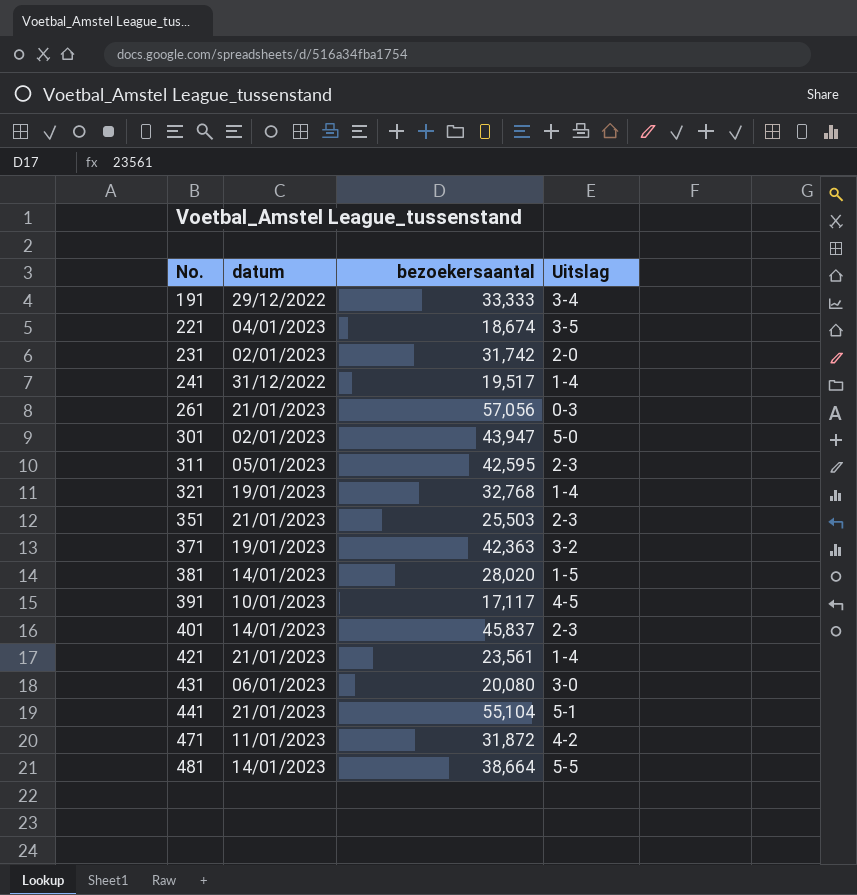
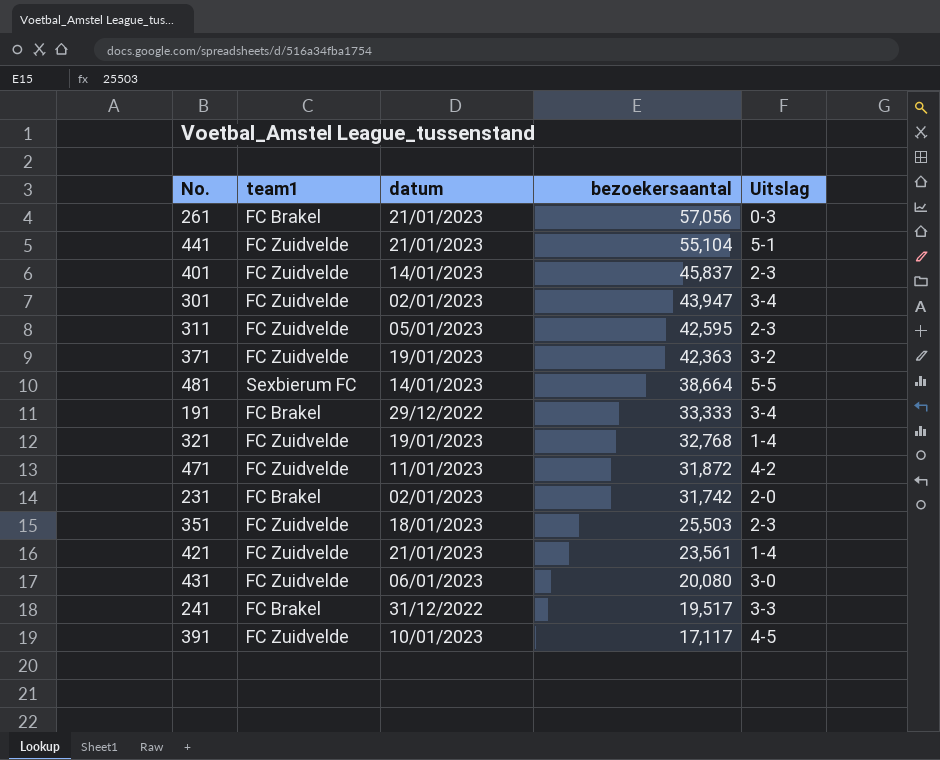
row order: No. ascending -> bezoekersaantal descending
column team1 | position: none -> 2
row 221: 04/01/2023 | 18,674 | 3-5 -> none
row 381: 14/01/2023 | 28,020 | 1-5 -> none
301 | Uitslag: 5-0 -> 3-4
351 | datum: 21/01/2023 -> 18/01/2023
241 | Uitslag: 1-4 -> 3-3

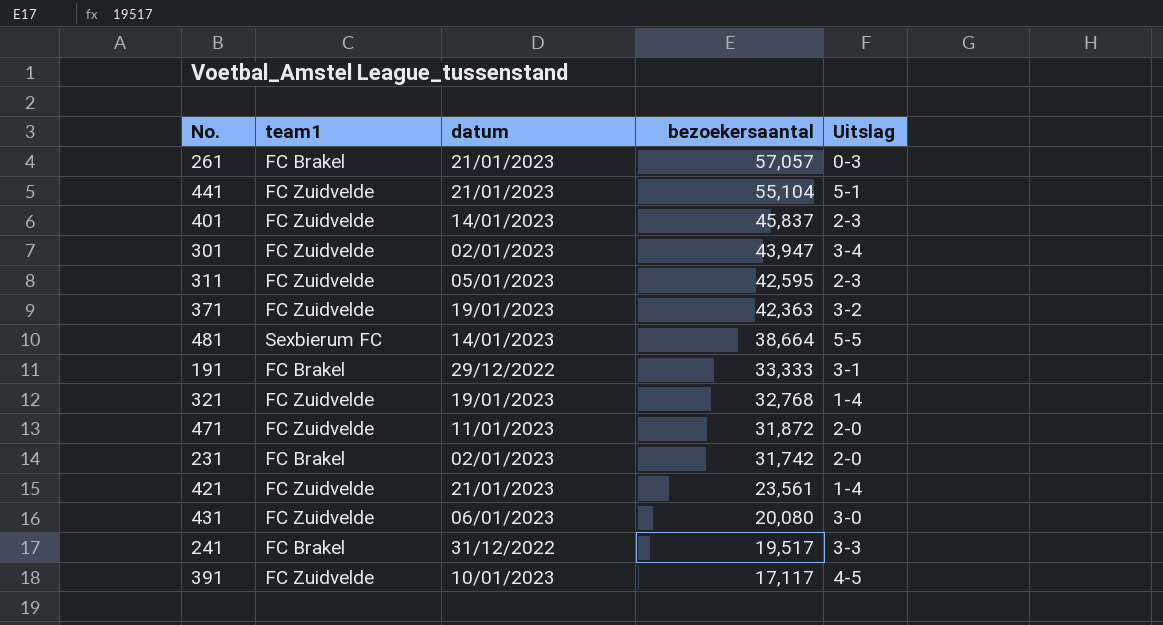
row 351: FC Zuidvelde | 18/01/2023 | 25,503 | 2-3 -> none
261 | bezoekersaantal: 57,056 -> 57,057
191 | Uitslag: 3-4 -> 3-1
471 | Uitslag: 4-2 -> 2-0

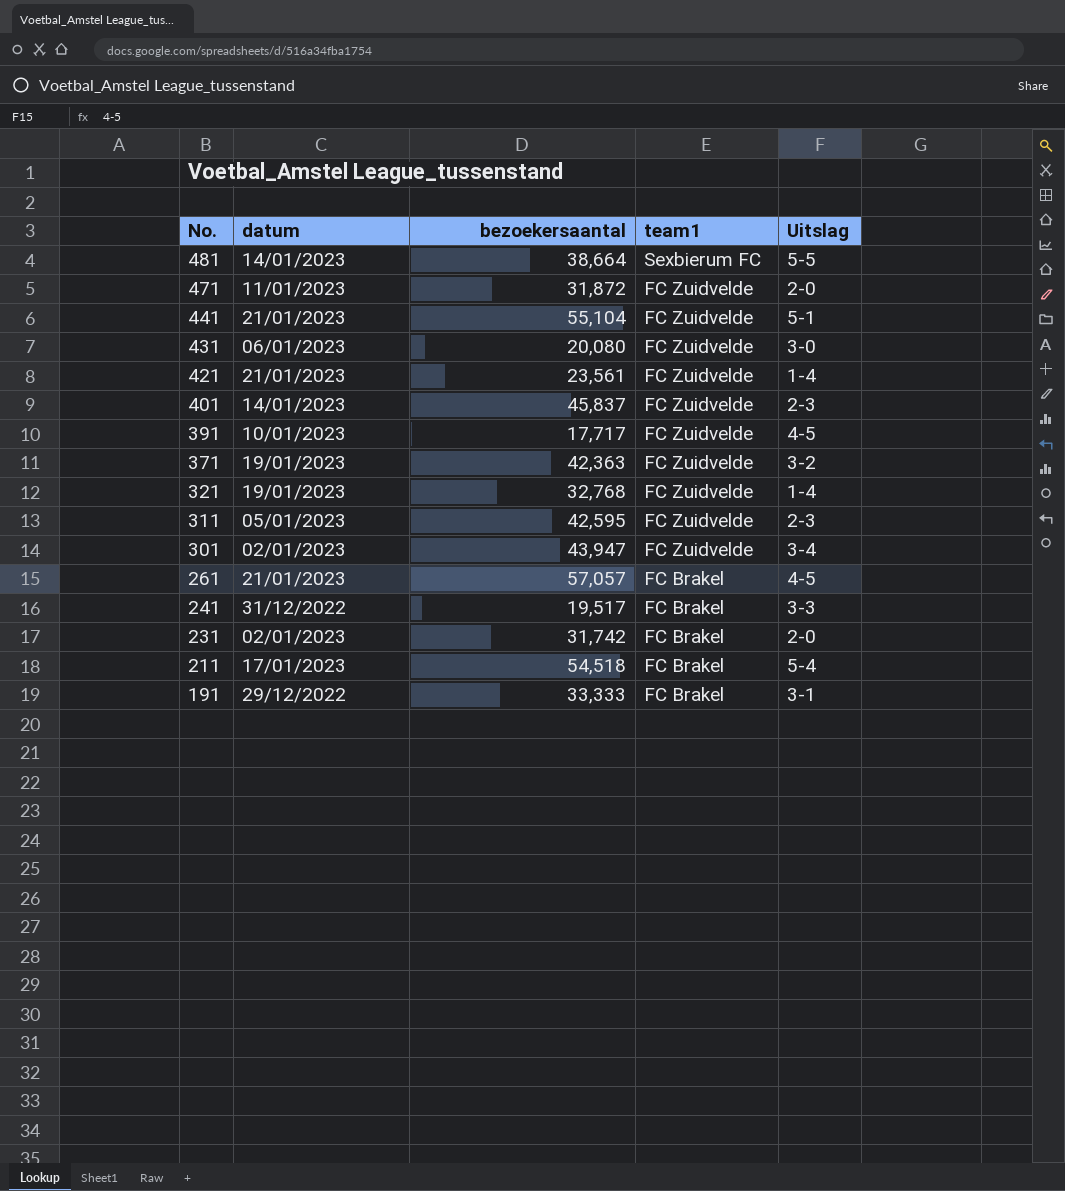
row order: bezoekersaantal descending -> No. descending
column team1 | position: 2 -> 4
391 | bezoekersaantal: 17,117 -> 17,717
261 | Uitslag: 0-3 -> 4-5
row 211: none -> 17/01/2023 | 54,518 | FC Brakel | 5-4

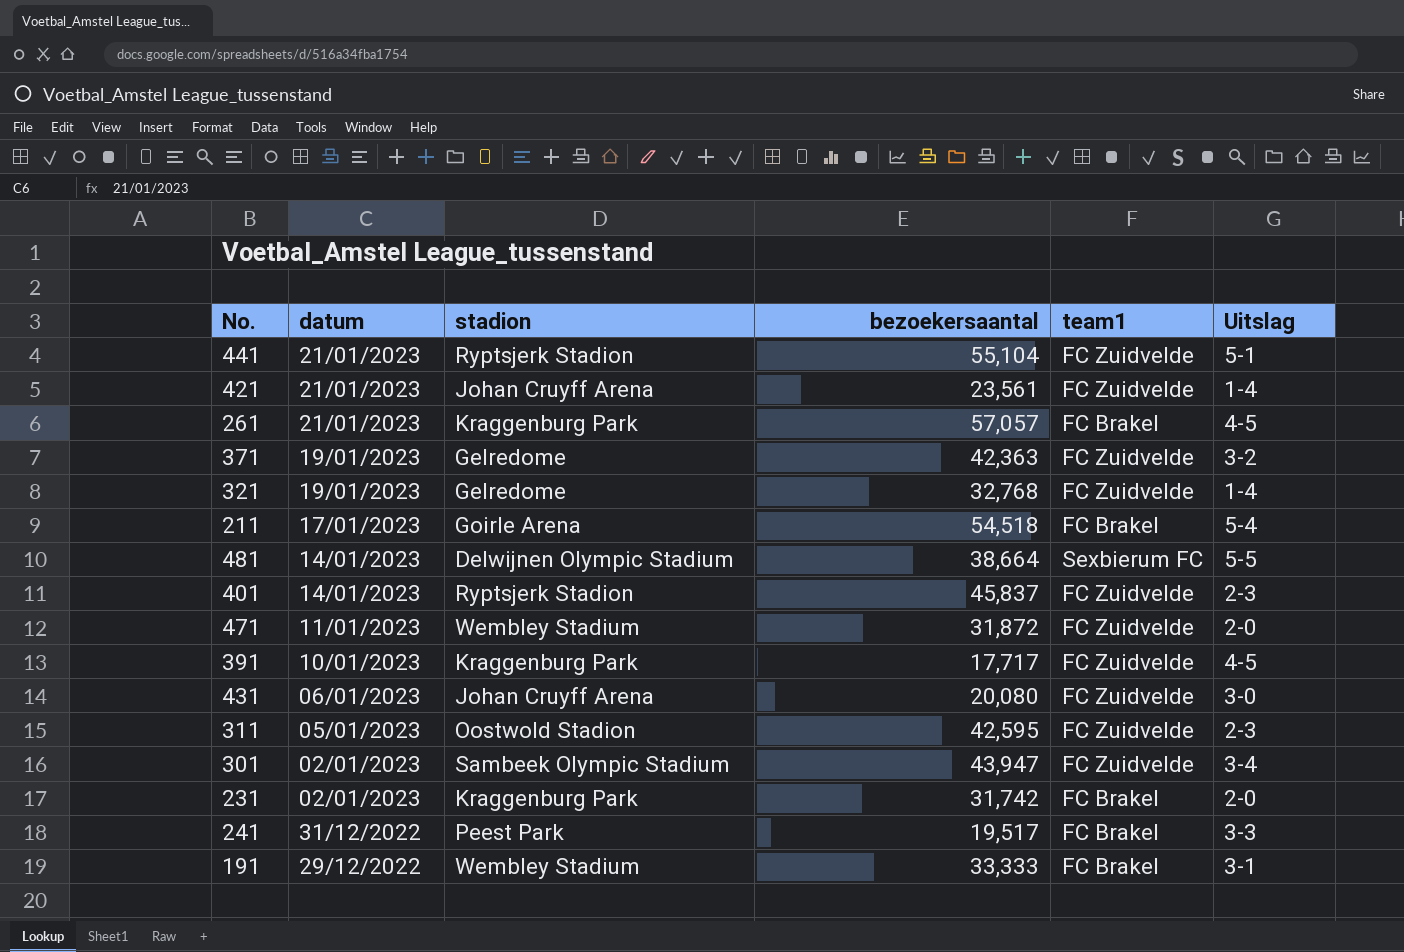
row order: No. descending -> datum descending
column stadion | position: none -> 3

